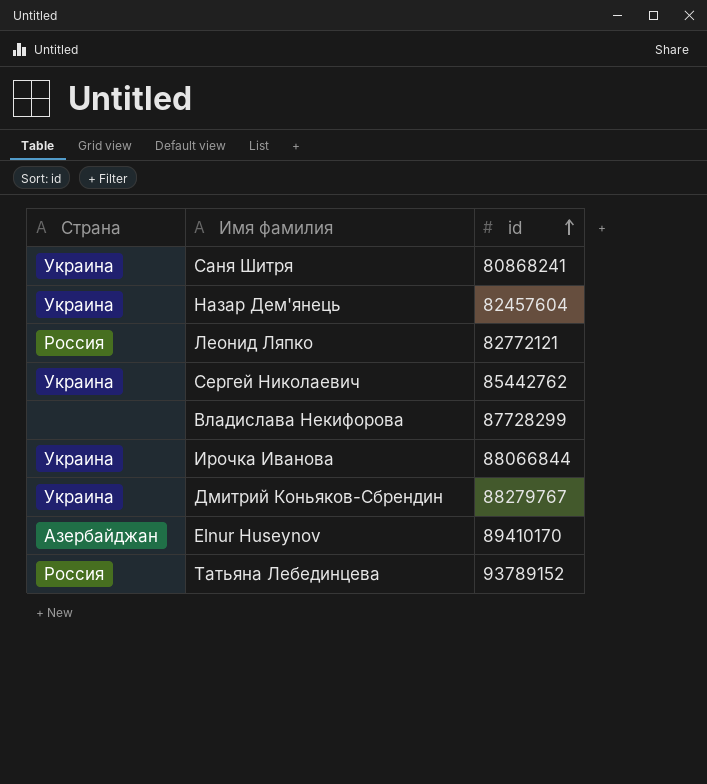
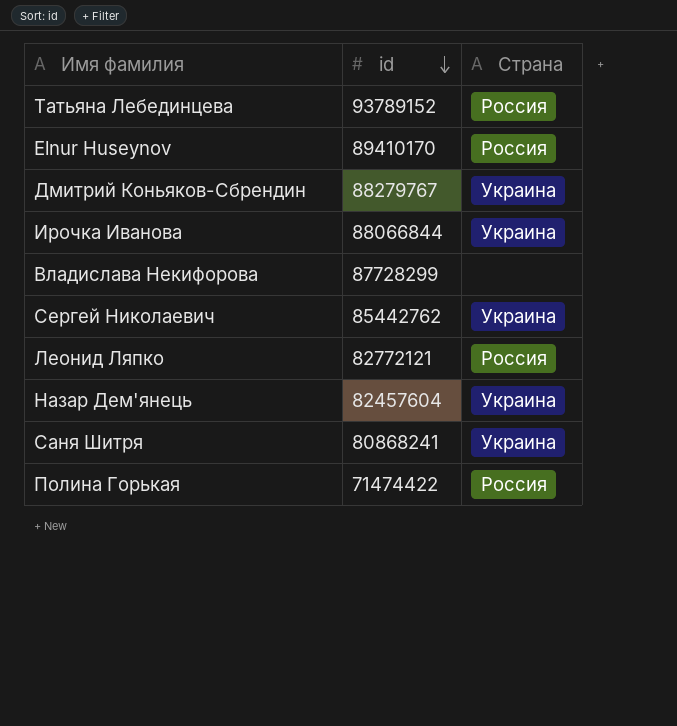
row order: id ascending -> id descending
column Страна | position: 1 -> 3
Elnur Huseynov | Страна: Азербайджан -> Россия
row Полина Горькая: none -> 71474422 | Россия

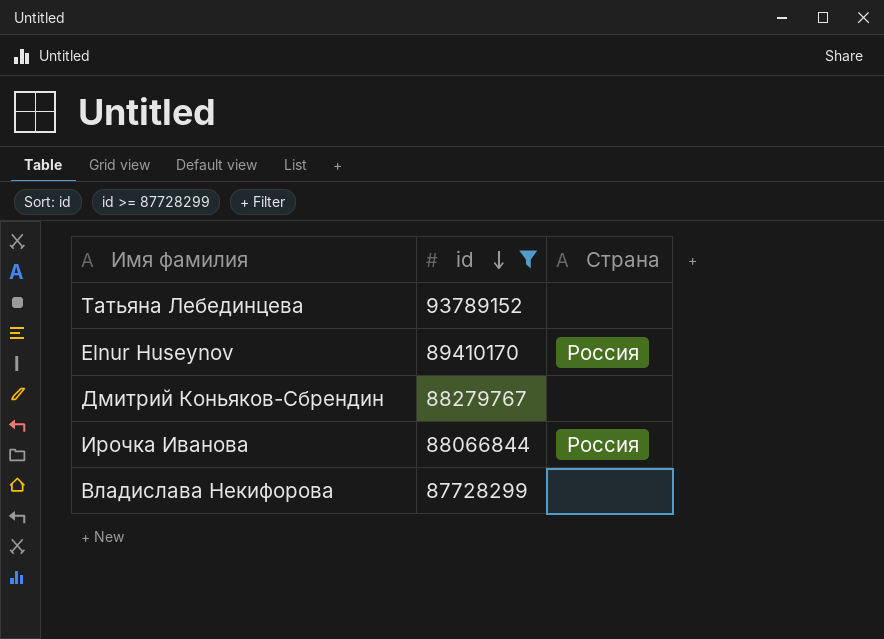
filter: none -> id >= 87728299
Татьяна Лебединцева | Страна: Россия -> none
Дмитрий Коньяков-Сбрендин | Страна: Украина -> none
Ирочка Иванова | Страна: Украина -> Россия

